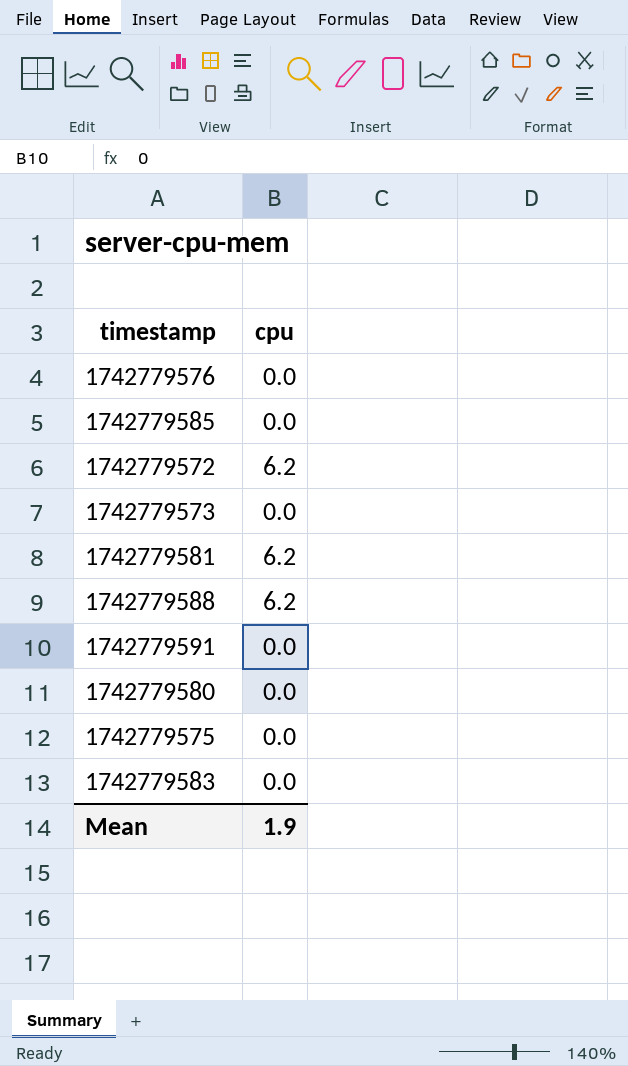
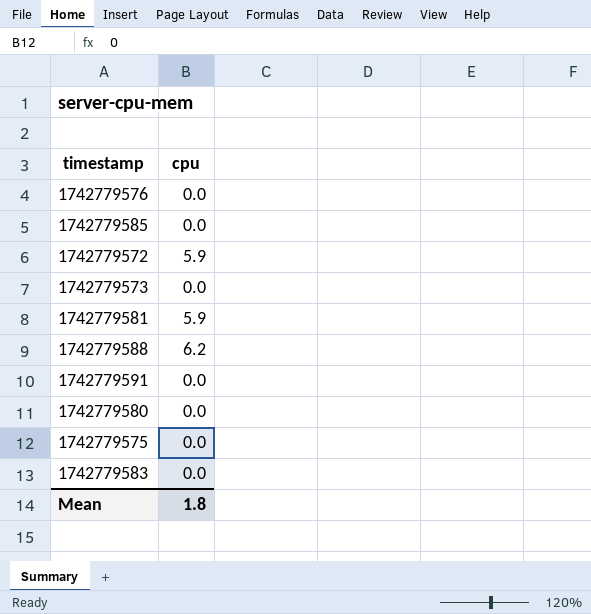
1742779572 | cpu: 6.2 -> 5.9
1742779581 | cpu: 6.2 -> 5.9
Mean | cpu: 1.9 -> 1.8

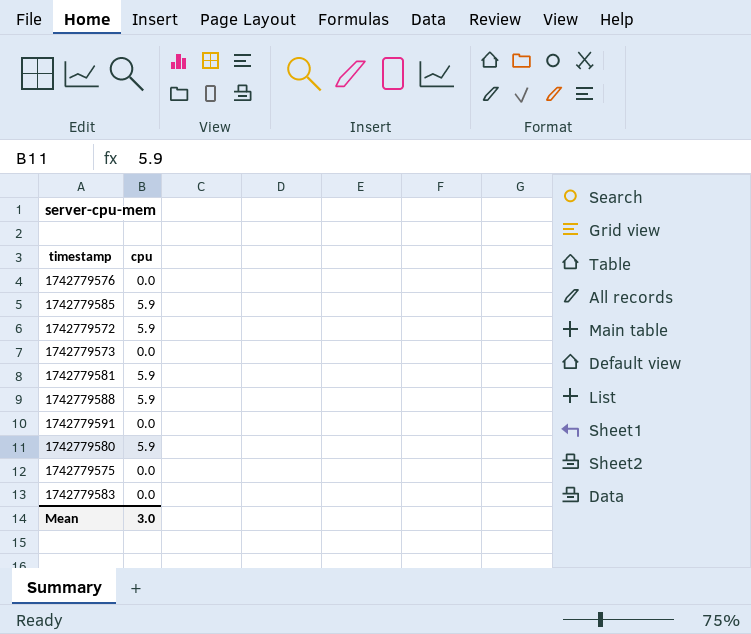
1742779585 | cpu: 0.0 -> 5.9
1742779588 | cpu: 6.2 -> 5.9
1742779580 | cpu: 0.0 -> 5.9
Mean | cpu: 1.8 -> 3.0

